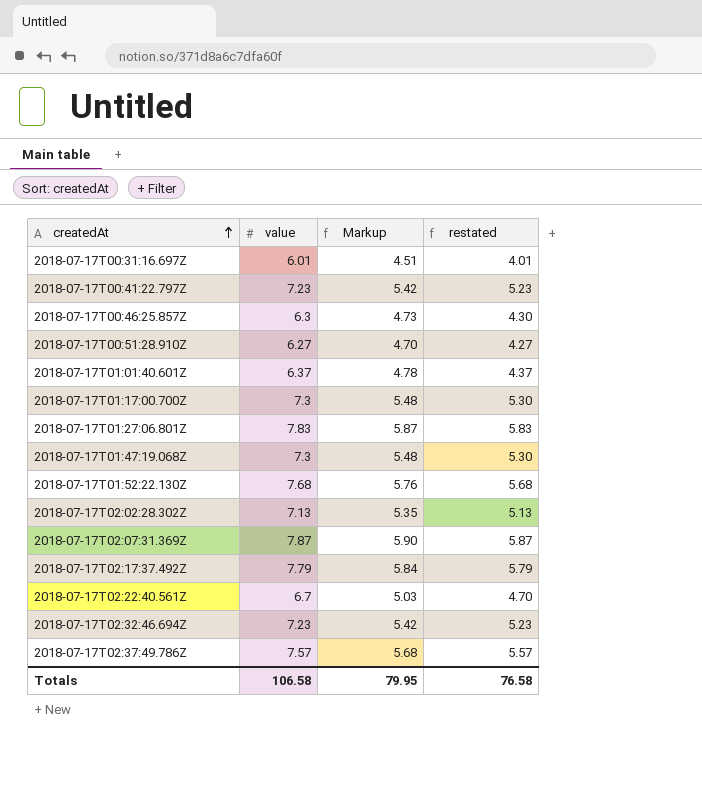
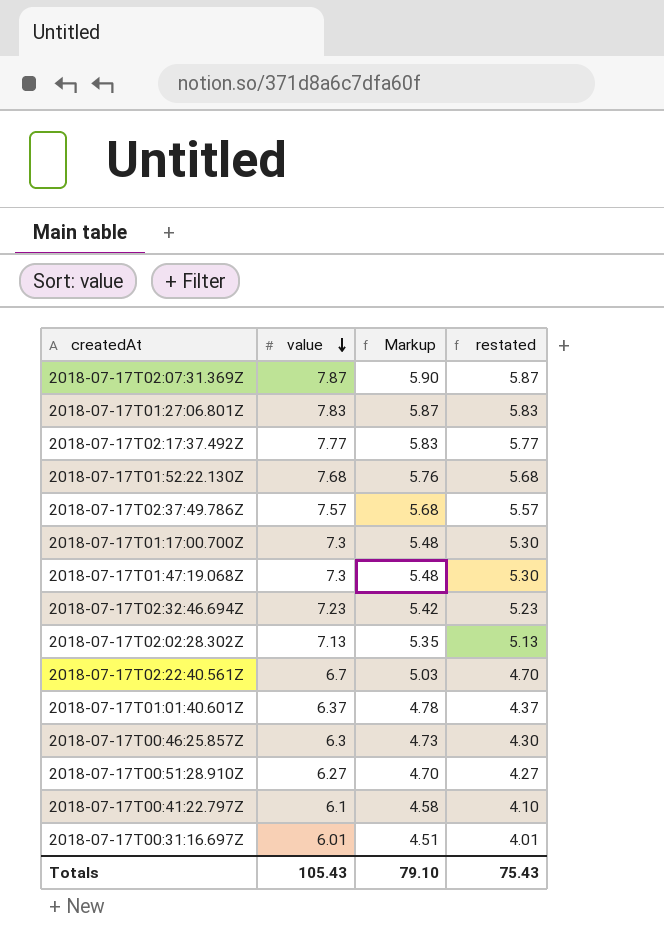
row order: createdAt ascending -> value descending
2018-07-17T02:17:37.492Z | value: 7.79 -> 7.77
2018-07-17T02:17:37.492Z | Markup: 5.84 -> 5.83
2018-07-17T02:17:37.492Z | restated: 5.79 -> 5.77
2018-07-17T00:41:22.797Z | value: 7.23 -> 6.1
2018-07-17T00:41:22.797Z | Markup: 5.42 -> 4.58
2018-07-17T00:41:22.797Z | restated: 5.23 -> 4.10
Totals | value: 106.58 -> 105.43
Totals | Markup: 79.95 -> 79.10
Totals | restated: 76.58 -> 75.43

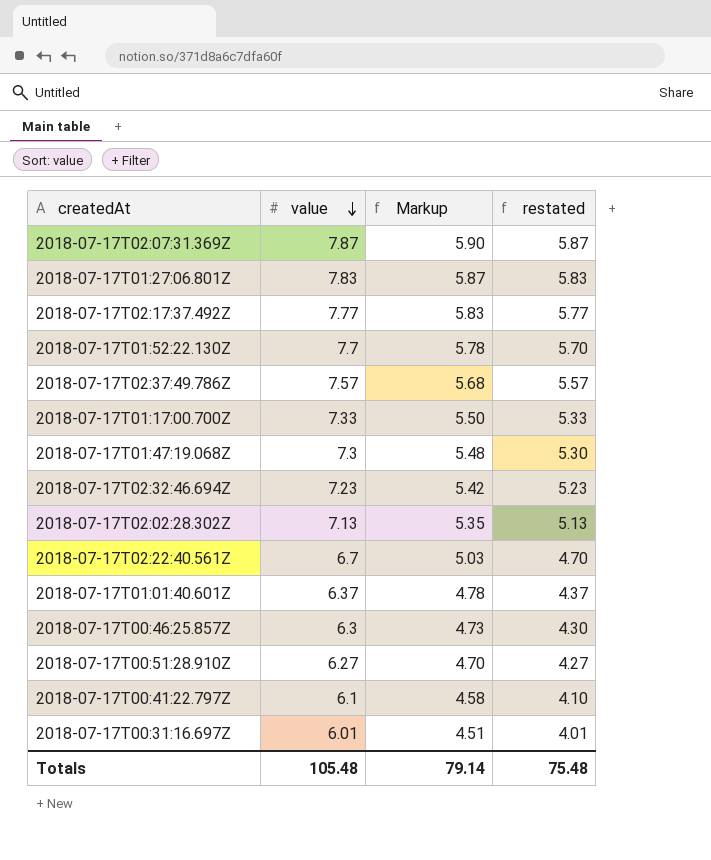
2018-07-17T01:52:22.130Z | value: 7.68 -> 7.7
2018-07-17T01:52:22.130Z | Markup: 5.76 -> 5.78
2018-07-17T01:52:22.130Z | restated: 5.68 -> 5.70
2018-07-17T01:17:00.700Z | value: 7.3 -> 7.33
2018-07-17T01:17:00.700Z | Markup: 5.48 -> 5.50
2018-07-17T01:17:00.700Z | restated: 5.30 -> 5.33
Totals | value: 105.43 -> 105.48
Totals | Markup: 79.10 -> 79.14
Totals | restated: 75.43 -> 75.48

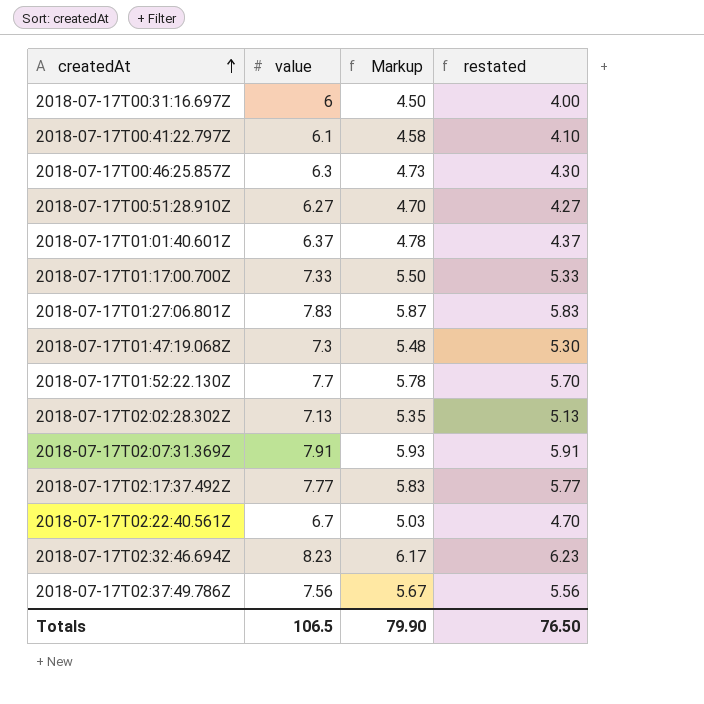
row order: value descending -> createdAt ascending
2018-07-17T00:31:16.697Z | value: 6.01 -> 6
2018-07-17T00:31:16.697Z | Markup: 4.51 -> 4.50
2018-07-17T00:31:16.697Z | restated: 4.01 -> 4.00
2018-07-17T02:07:31.369Z | value: 7.87 -> 7.91
2018-07-17T02:07:31.369Z | Markup: 5.90 -> 5.93
2018-07-17T02:07:31.369Z | restated: 5.87 -> 5.91
2018-07-17T02:32:46.694Z | value: 7.23 -> 8.23
2018-07-17T02:32:46.694Z | Markup: 5.42 -> 6.17
2018-07-17T02:32:46.694Z | restated: 5.23 -> 6.23
2018-07-17T02:37:49.786Z | value: 7.57 -> 7.56
2018-07-17T02:37:49.786Z | Markup: 5.68 -> 5.67
2018-07-17T02:37:49.786Z | restated: 5.57 -> 5.56
Totals | value: 105.48 -> 106.5
Totals | Markup: 79.14 -> 79.90
Totals | restated: 75.48 -> 76.50

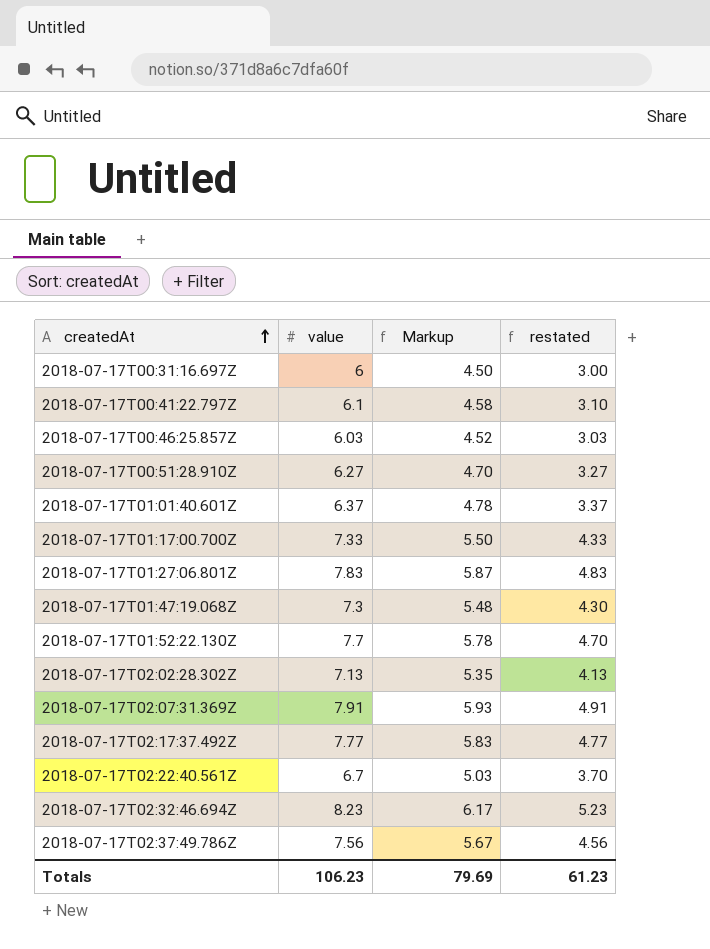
column restated | formula: [value] - 2 -> [value] - 3
2018-07-17T00:46:25.857Z | value: 6.3 -> 6.03
2018-07-17T00:46:25.857Z | Markup: 4.73 -> 4.52
Totals | value: 106.5 -> 106.23
Totals | Markup: 79.90 -> 79.69
Totals | restated: 76.50 -> 61.23

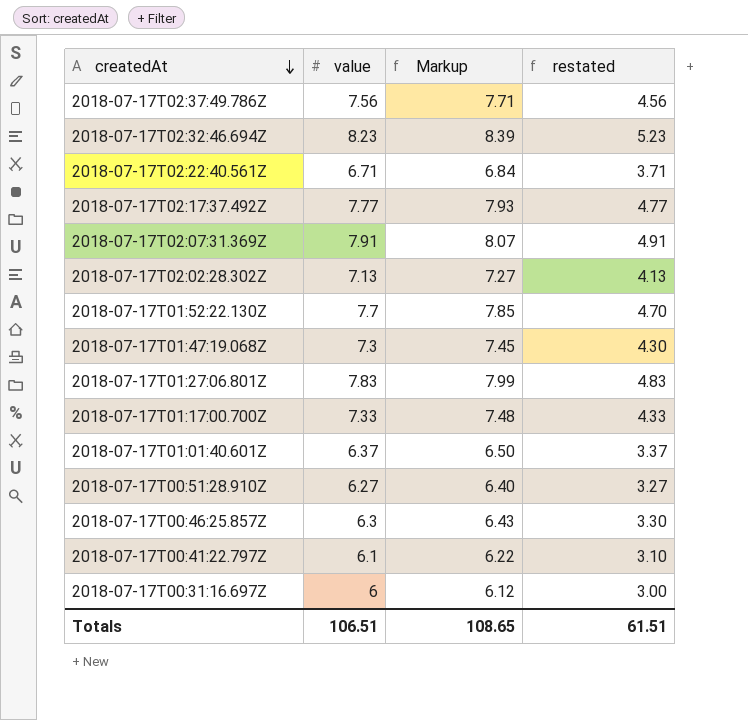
row order: createdAt ascending -> createdAt descending
column Markup | formula: [value] * 0.75 -> [value] * 1.02
2018-07-17T02:22:40.561Z | value: 6.7 -> 6.71
2018-07-17T02:22:40.561Z | restated: 3.70 -> 3.71
2018-07-17T00:46:25.857Z | value: 6.03 -> 6.3
2018-07-17T00:46:25.857Z | restated: 3.03 -> 3.30
Totals | value: 106.23 -> 106.51
Totals | Markup: 79.69 -> 108.65
Totals | restated: 61.23 -> 61.51

